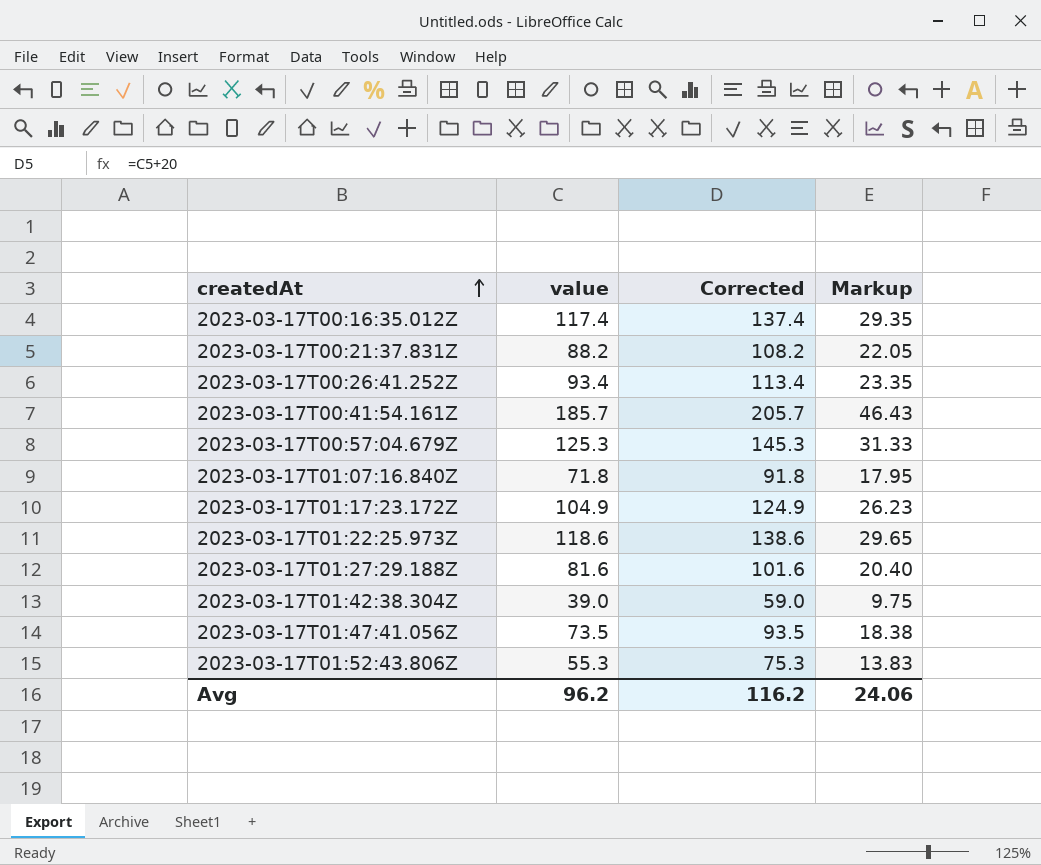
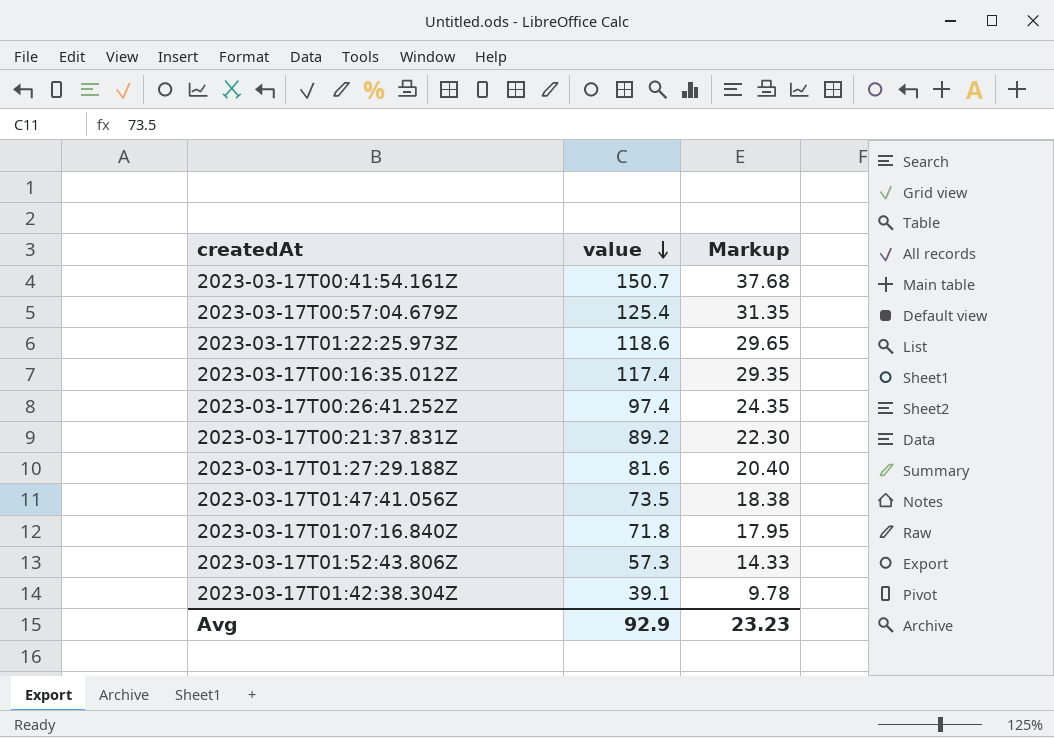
row order: createdAt ascending -> value descending
column Corrected | formula: [value] + 20 -> none
row 2023-03-17T01:17:23.172Z: 104.9 | 124.9 | 26.23 -> none
2023-03-17T00:41:54.161Z | value: 185.7 -> 150.7
2023-03-17T00:41:54.161Z | Markup: 46.43 -> 37.68
2023-03-17T00:57:04.679Z | value: 125.3 -> 125.4
2023-03-17T00:57:04.679Z | Markup: 31.33 -> 31.35
2023-03-17T00:26:41.252Z | value: 93.4 -> 97.4
2023-03-17T00:26:41.252Z | Markup: 23.35 -> 24.35
2023-03-17T00:21:37.831Z | value: 88.2 -> 89.2
2023-03-17T00:21:37.831Z | Markup: 22.05 -> 22.30
2023-03-17T01:52:43.806Z | value: 55.3 -> 57.3
2023-03-17T01:52:43.806Z | Markup: 13.83 -> 14.33
2023-03-17T01:42:38.304Z | value: 39.0 -> 39.1
2023-03-17T01:42:38.304Z | Markup: 9.75 -> 9.78
Avg | value: 96.2 -> 92.9
Avg | Markup: 24.06 -> 23.23

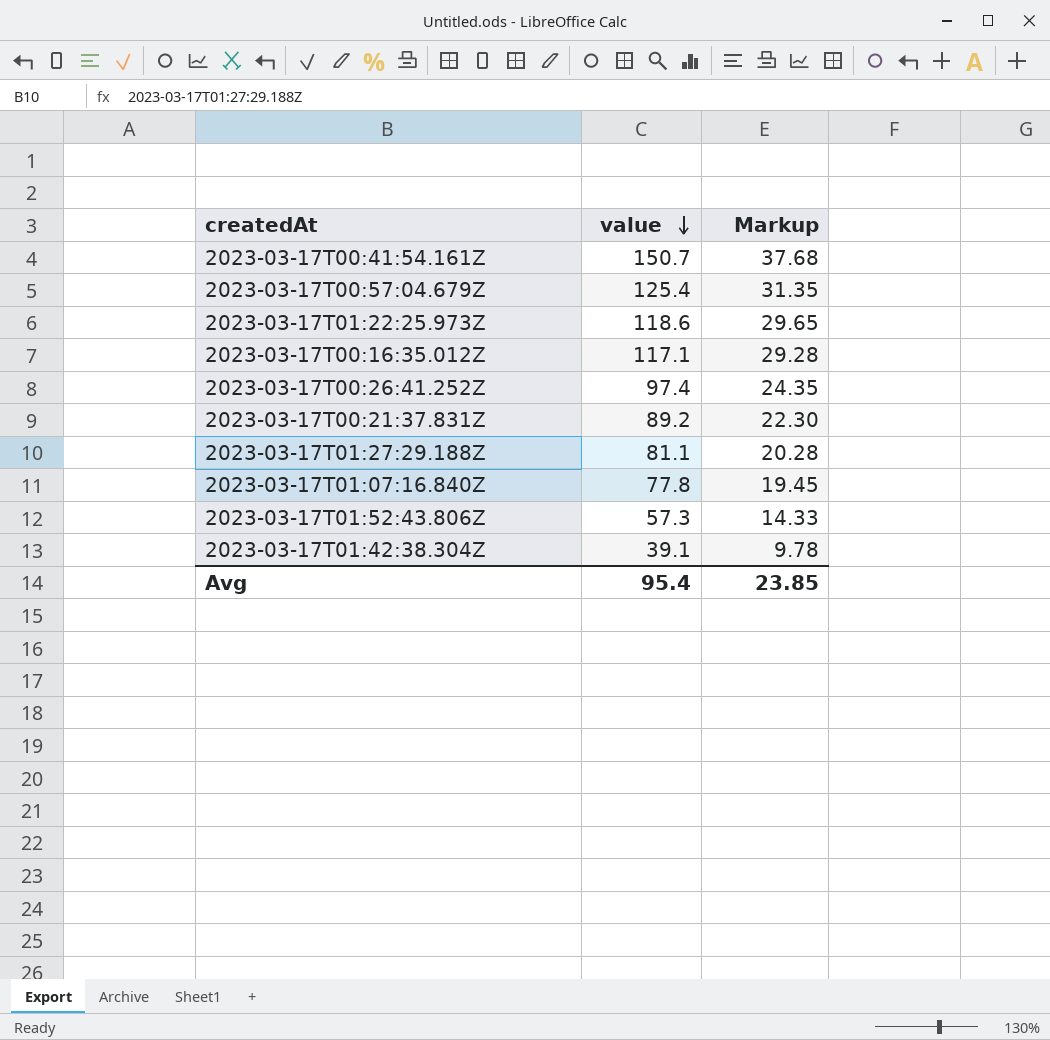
row 2023-03-17T01:47:41.056Z: 73.5 | 18.38 -> none
2023-03-17T00:16:35.012Z | value: 117.4 -> 117.1
2023-03-17T00:16:35.012Z | Markup: 29.35 -> 29.28
2023-03-17T01:27:29.188Z | value: 81.6 -> 81.1
2023-03-17T01:27:29.188Z | Markup: 20.40 -> 20.28
2023-03-17T01:07:16.840Z | value: 71.8 -> 77.8
2023-03-17T01:07:16.840Z | Markup: 17.95 -> 19.45
Avg | value: 92.9 -> 95.4
Avg | Markup: 23.23 -> 23.85

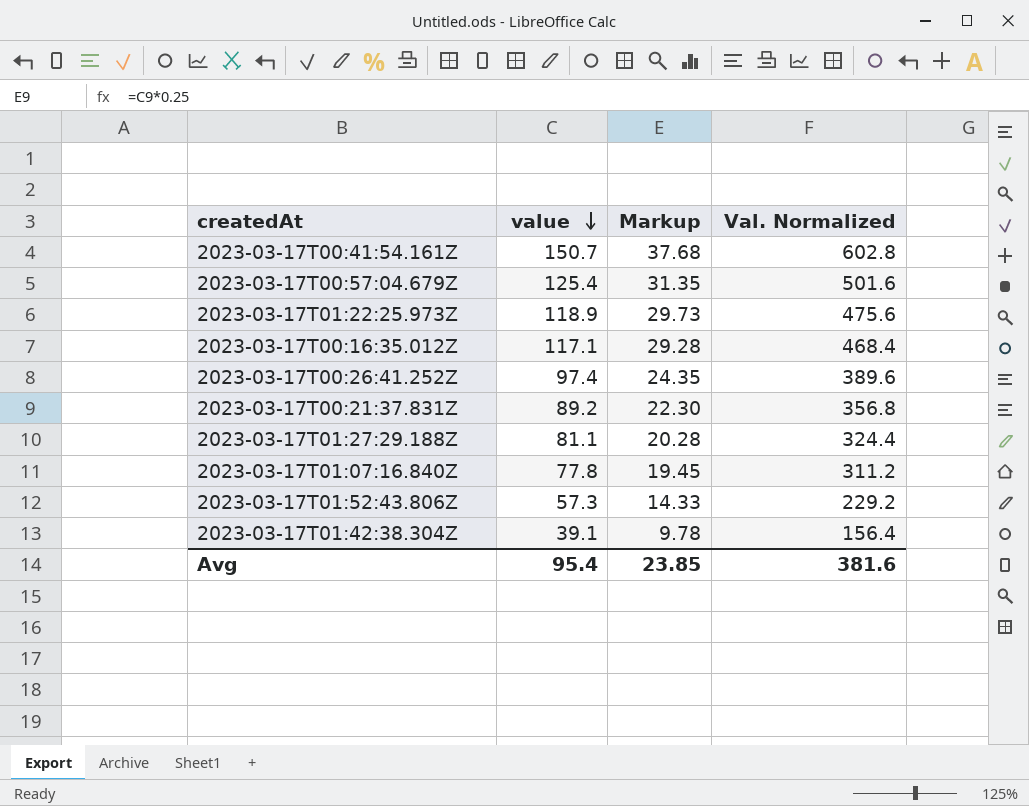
column Val. Normalized | formula: none -> [value] * 4
2023-03-17T01:22:25.973Z | value: 118.6 -> 118.9
2023-03-17T01:22:25.973Z | Markup: 29.65 -> 29.73

